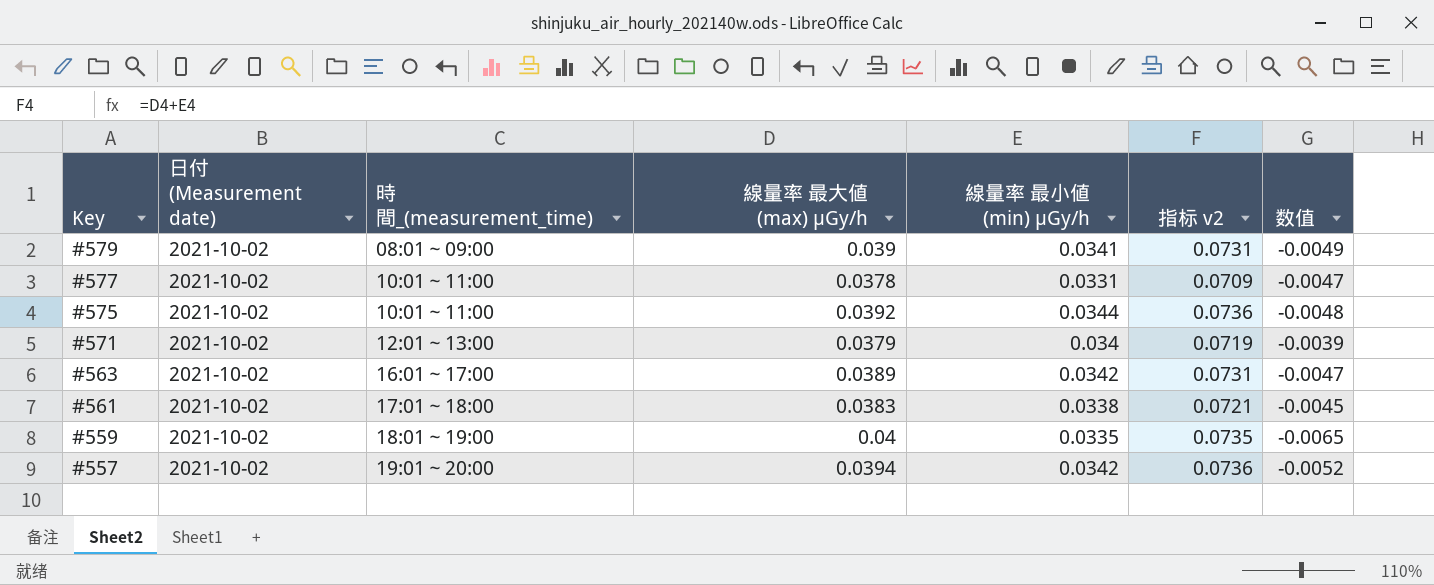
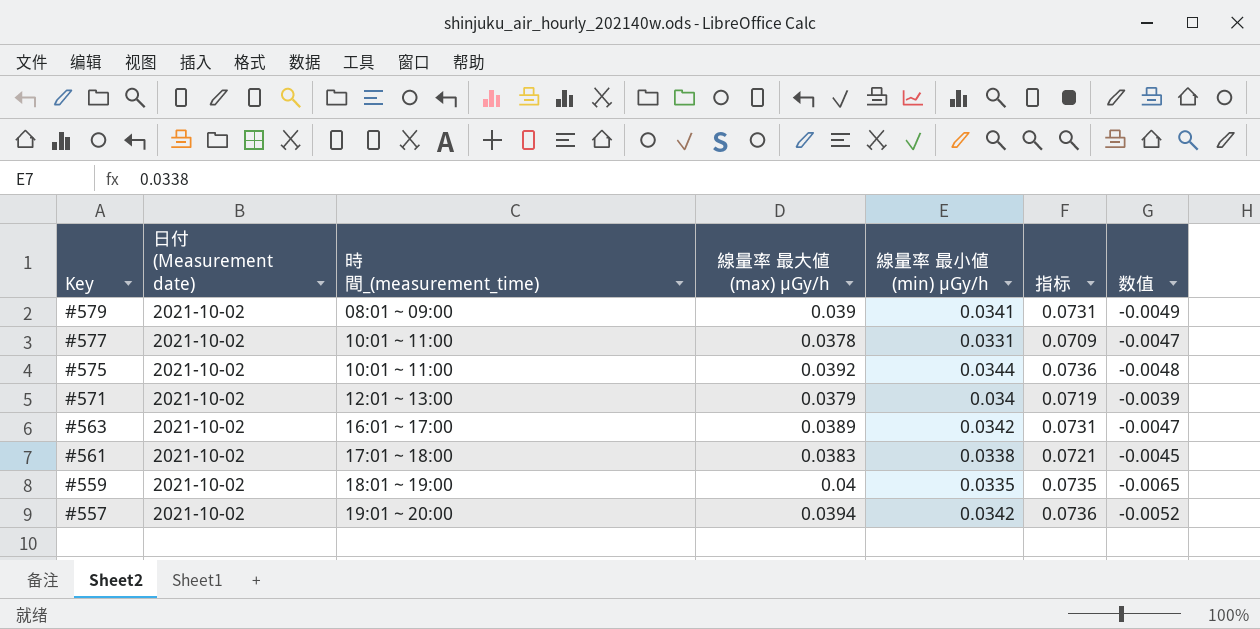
column name: 指标 v2 -> 指标

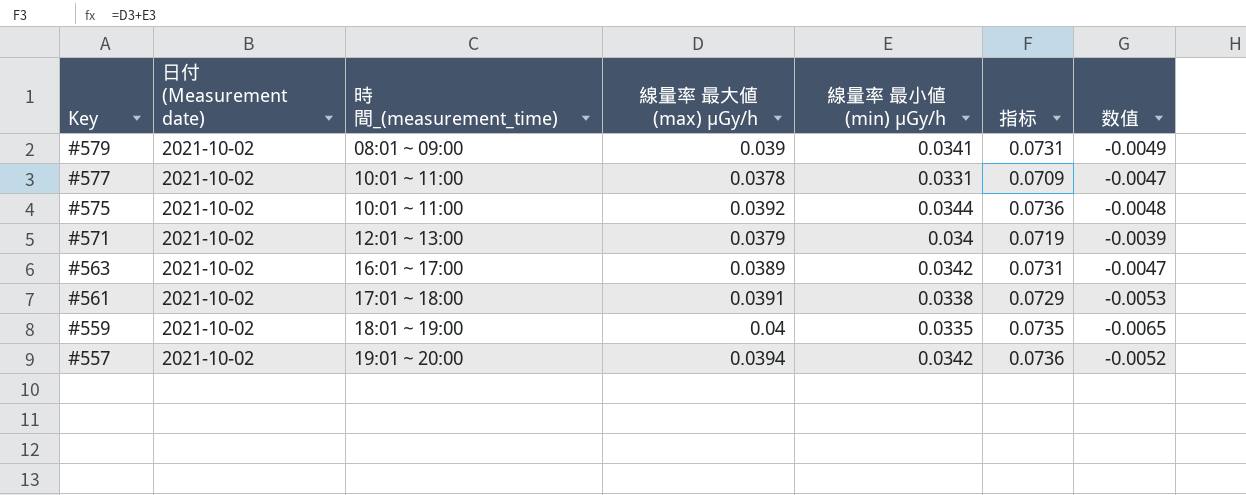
#561 | 線量率 最大値 (max) μGy/h: 0.0383 -> 0.0391
#561 | 指标: 0.0721 -> 0.0729
#561 | 数值: -0.0045 -> -0.0053

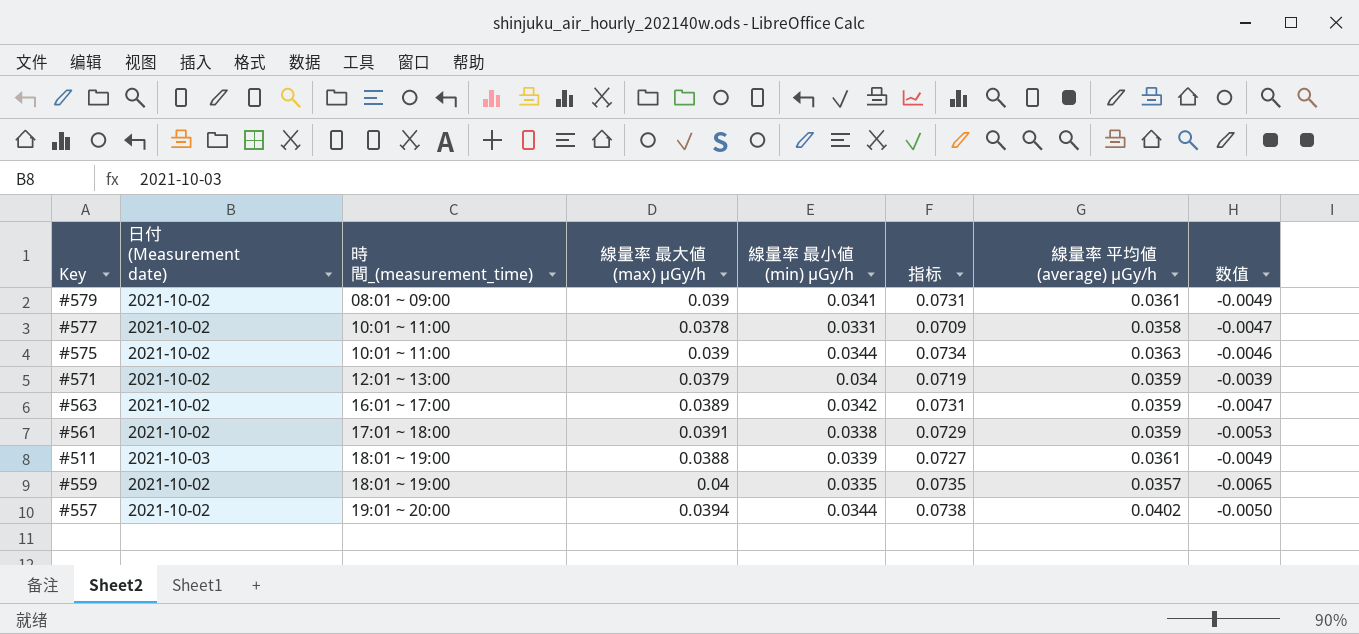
column 線量率 平均値 (average) μGy/h | position: none -> 7
#575 | 線量率 最大値 (max) μGy/h: 0.0392 -> 0.039
#575 | 指标: 0.0736 -> 0.0734
#575 | 数值: -0.0048 -> -0.0046
row #511: none -> 2021-10-03 | 18:01～19:00 | 0.0388 | 0.0339 | 0.0727 | 0.0361 | -0.0049
#557 | 線量率 最小値 (min) μGy/h: 0.0342 -> 0.0344
#557 | 指标: 0.0736 -> 0.0738
#557 | 数值: -0.0052 -> -0.0050

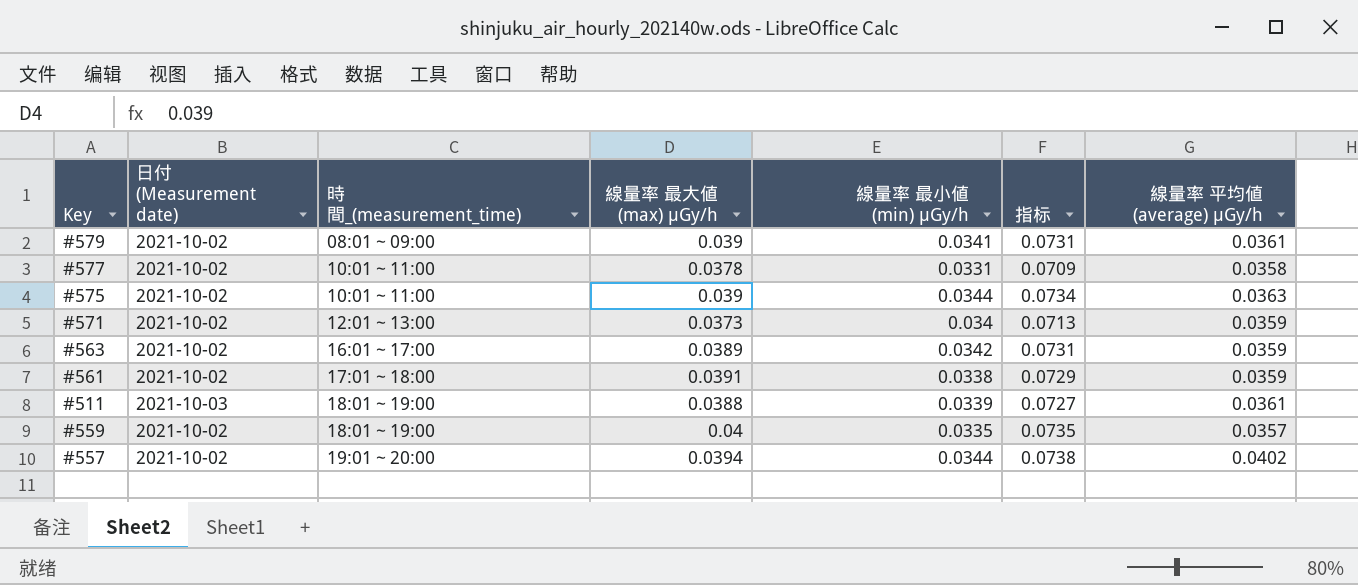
column 数值 | formula: [線量率 最小値 (min) μGy/h] - [線量率 最大値 (max) μGy/h] -> none
#571 | 線量率 最大値 (max) μGy/h: 0.0379 -> 0.0373
#571 | 指标: 0.0719 -> 0.0713

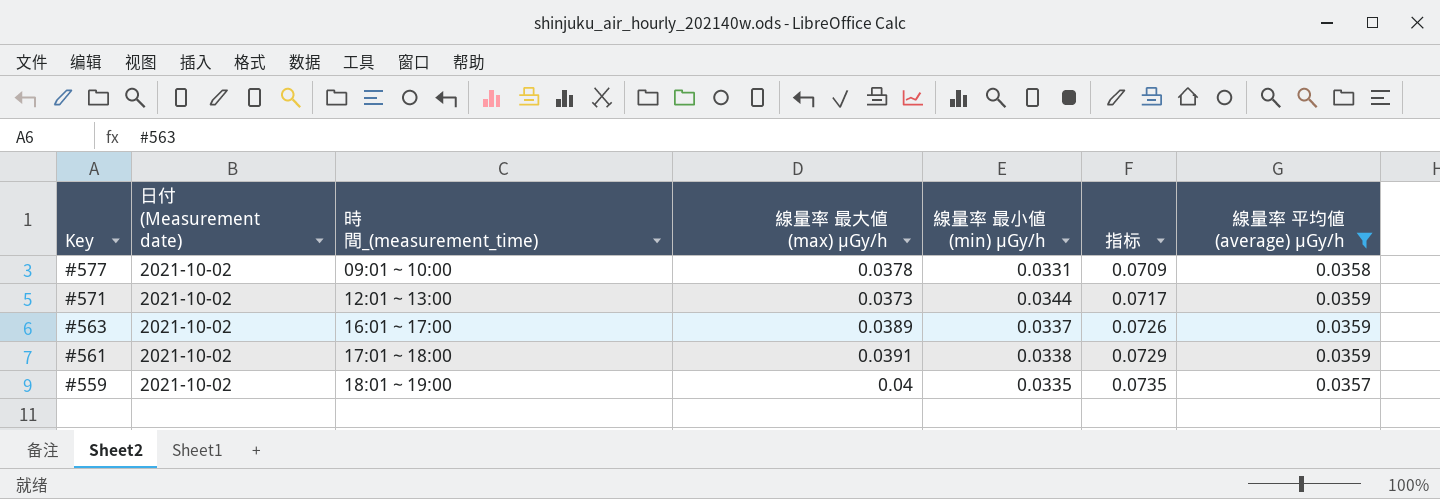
filter: none -> 線量率 平均値 (average) μGy/h <= 0.0359
#577 | 時間_(measurement_time): 10:01～11:00 -> 09:01～10:00
#571 | 線量率 最小値 (min) μGy/h: 0.034 -> 0.0344
#571 | 指标: 0.0713 -> 0.0717
#563 | 線量率 最小値 (min) μGy/h: 0.0342 -> 0.0337
#563 | 指标: 0.0731 -> 0.0726

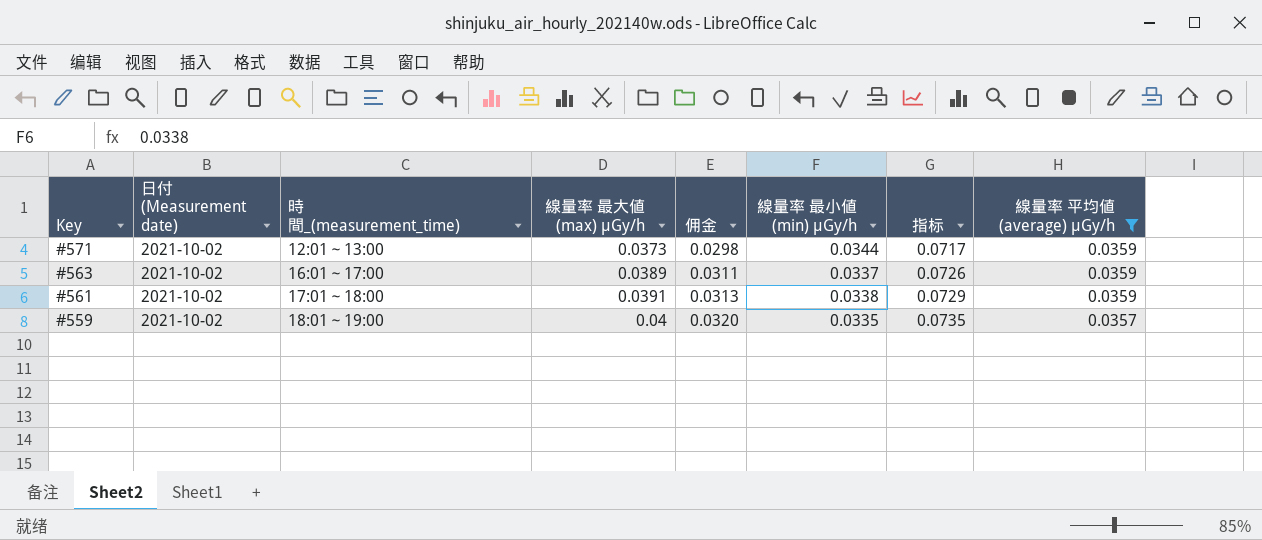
column 佣金 | formula: none -> [線量率 最大値 (max) μGy/h] * 0.8
row #577: 2021-10-02 | 09:01～10:00 | 0.0378 | 0.0331 | 0.0709 | 0.0358 -> none

